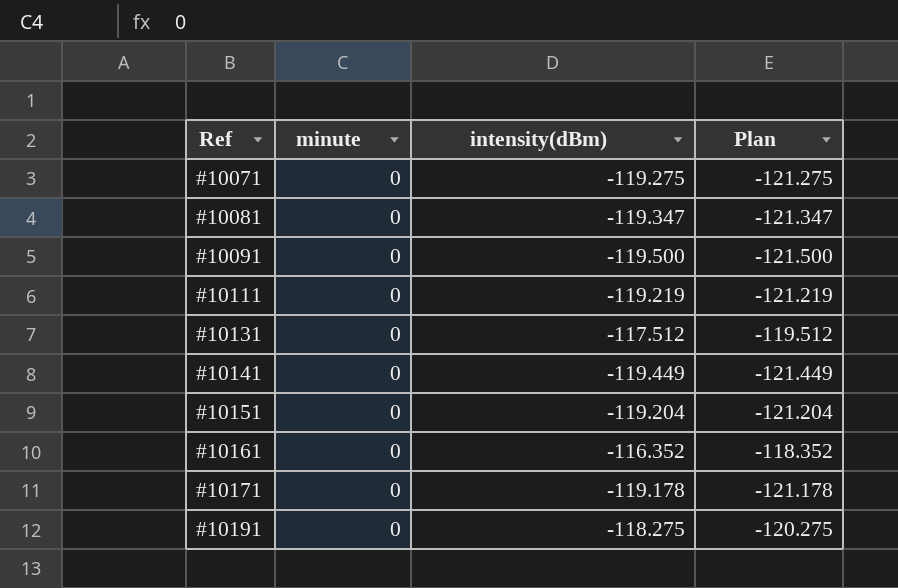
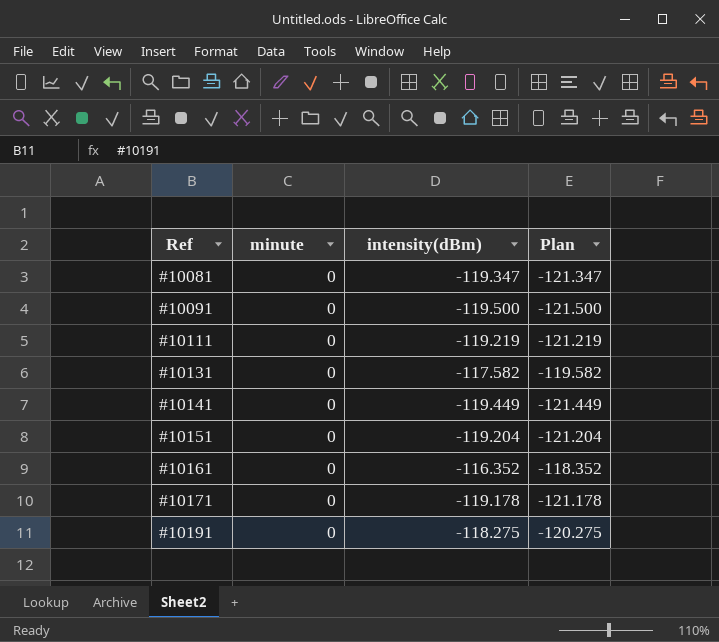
row #10071: 0 | -119.275 | -121.275 -> none
#10131 | intensity(dBm): -117.512 -> -117.582
#10131 | Plan: -119.512 -> -119.582

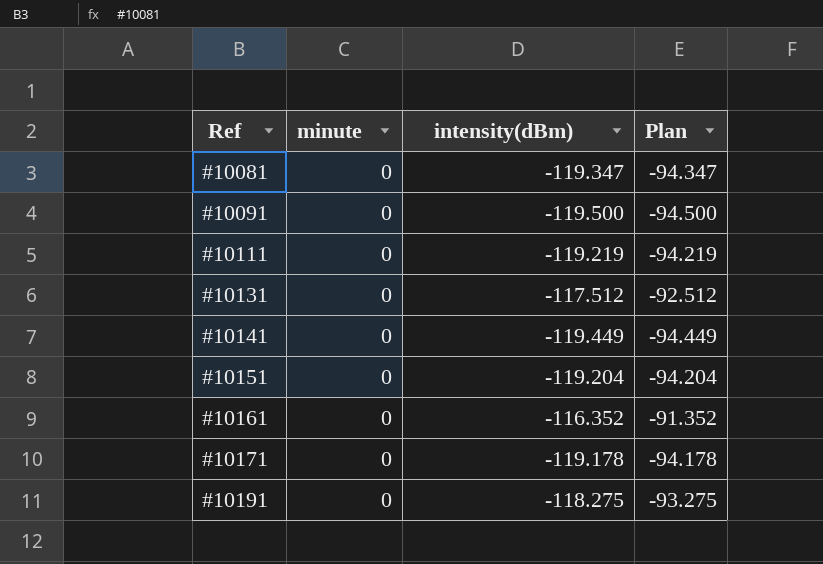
column Plan | formula: [intensity(dBm)] - 2 -> [intensity(dBm)] + 25
#10131 | intensity(dBm): -117.582 -> -117.512

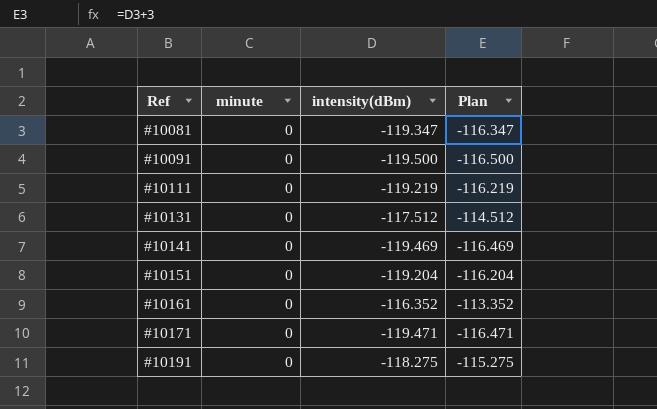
column Plan | formula: [intensity(dBm)] + 25 -> [intensity(dBm)] + 3
#10141 | intensity(dBm): -119.449 -> -119.469
#10171 | intensity(dBm): -119.178 -> -119.471

